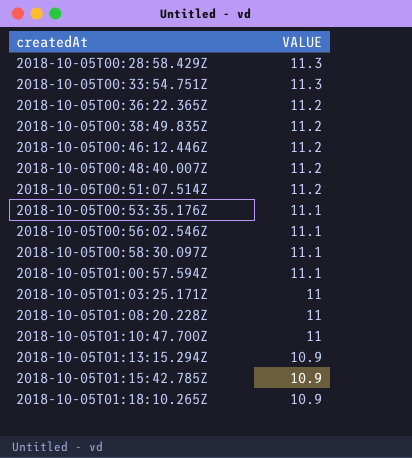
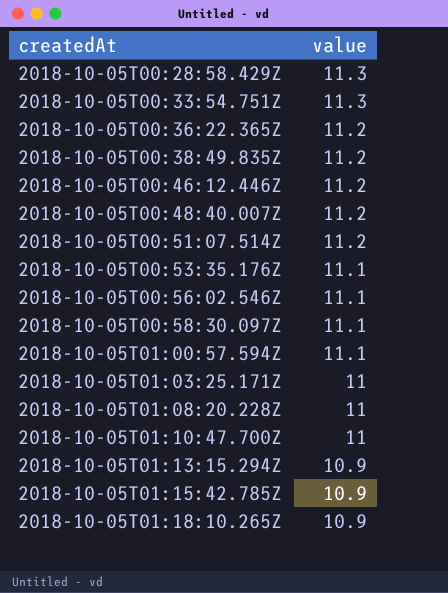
column name: VALUE -> value

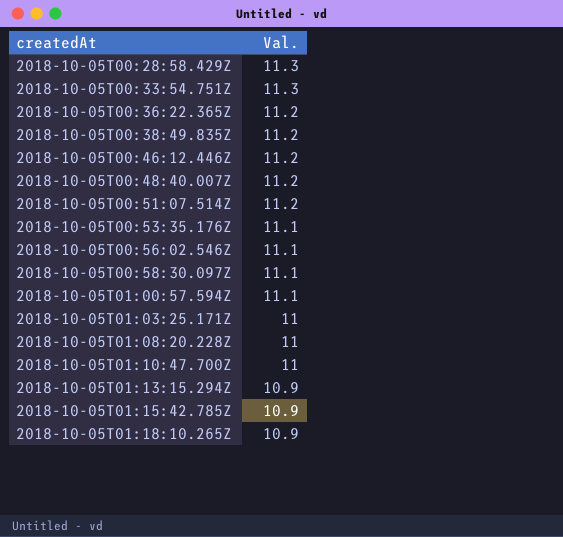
column name: value -> Val.

